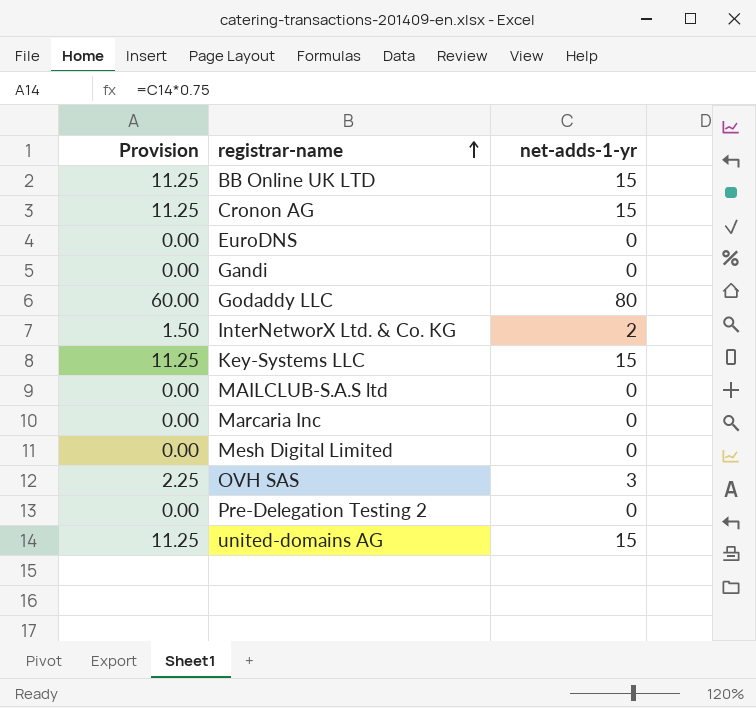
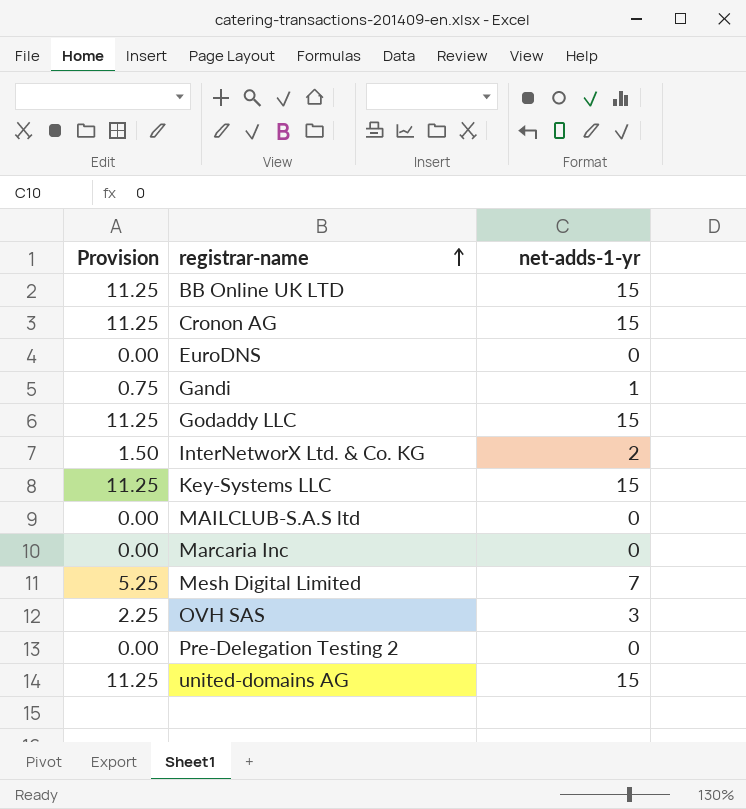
Gandi | Provision: 0.00 -> 0.75
Gandi | net-adds-1-yr: 0 -> 1
Godaddy LLC | Provision: 60.00 -> 11.25
Godaddy LLC | net-adds-1-yr: 80 -> 15
Mesh Digital Limited | Provision: 0.00 -> 5.25
Mesh Digital Limited | net-adds-1-yr: 0 -> 7

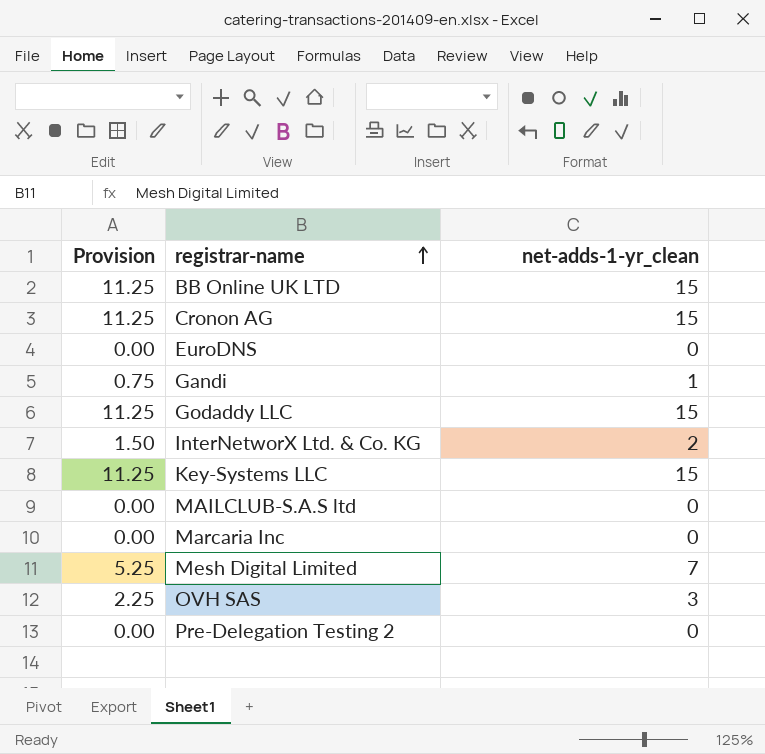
column name: net-adds-1-yr -> net-adds-1-yr_clean
row united-domains AG: 11.25 | 15 -> none

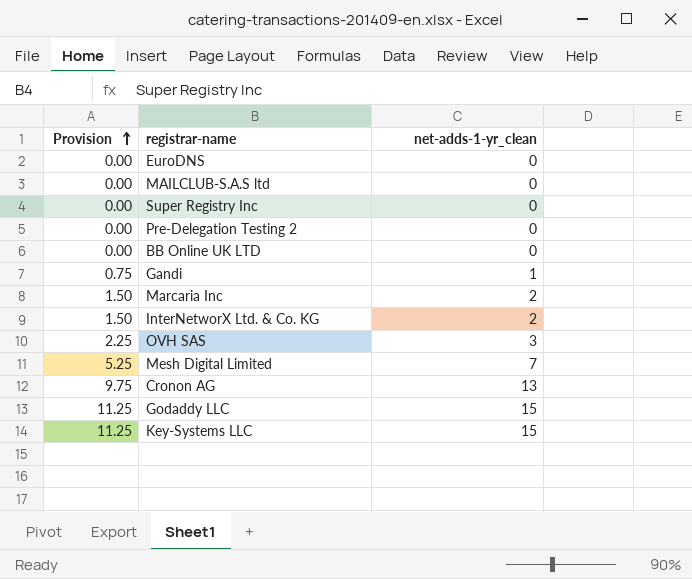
row order: registrar-name ascending -> Provision ascending
row Super Registry Inc: none -> 0.00 | 0
BB Online UK LTD | Provision: 11.25 -> 0.00
BB Online UK LTD | net-adds-1-yr_clean: 15 -> 0
Marcaria Inc | Provision: 0.00 -> 1.50
Marcaria Inc | net-adds-1-yr_clean: 0 -> 2
Cronon AG | Provision: 11.25 -> 9.75
Cronon AG | net-adds-1-yr_clean: 15 -> 13

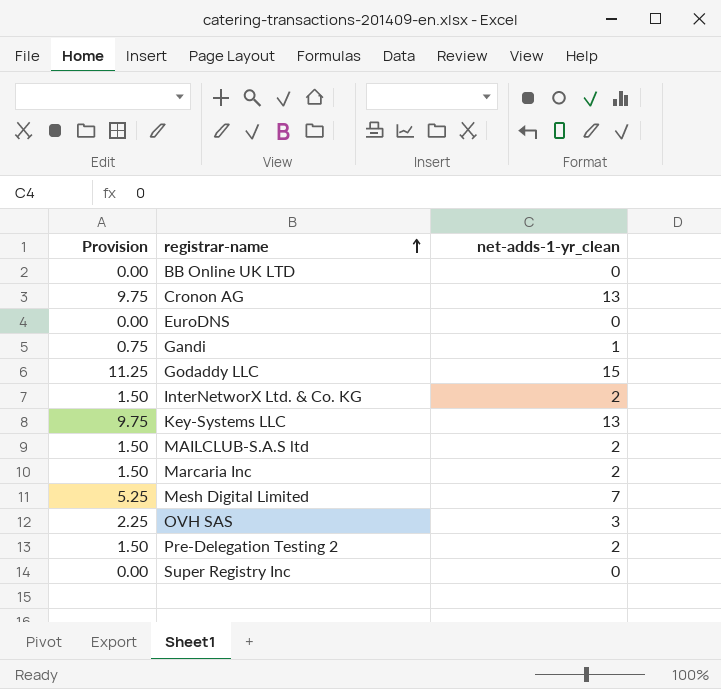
row order: Provision ascending -> registrar-name ascending
Key-Systems LLC | Provision: 11.25 -> 9.75
Key-Systems LLC | net-adds-1-yr_clean: 15 -> 13
MAILCLUB-S.A.S ltd | Provision: 0.00 -> 1.50
MAILCLUB-S.A.S ltd | net-adds-1-yr_clean: 0 -> 2
Pre-Delegation Testing 2 | Provision: 0.00 -> 1.50
Pre-Delegation Testing 2 | net-adds-1-yr_clean: 0 -> 2

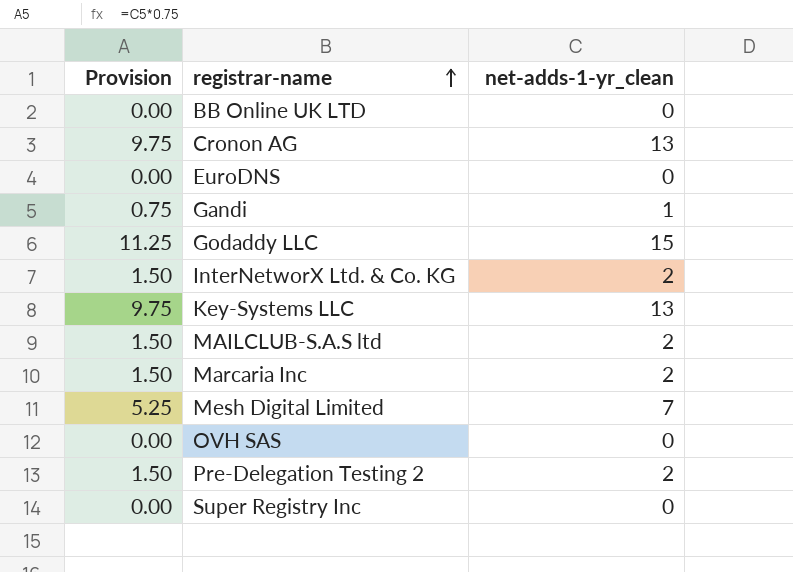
OVH SAS | Provision: 2.25 -> 0.00
OVH SAS | net-adds-1-yr_clean: 3 -> 0

